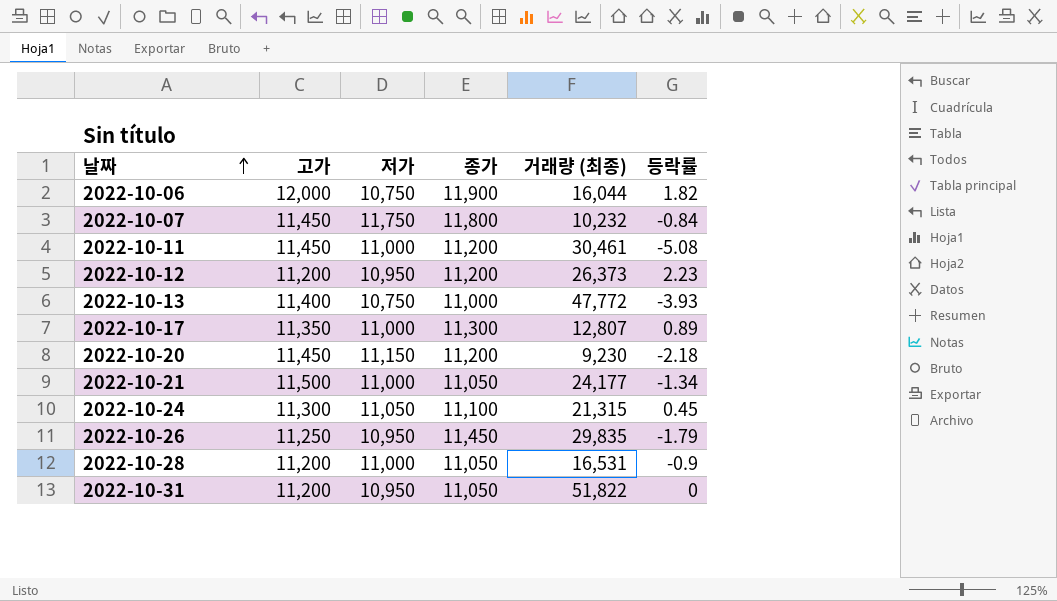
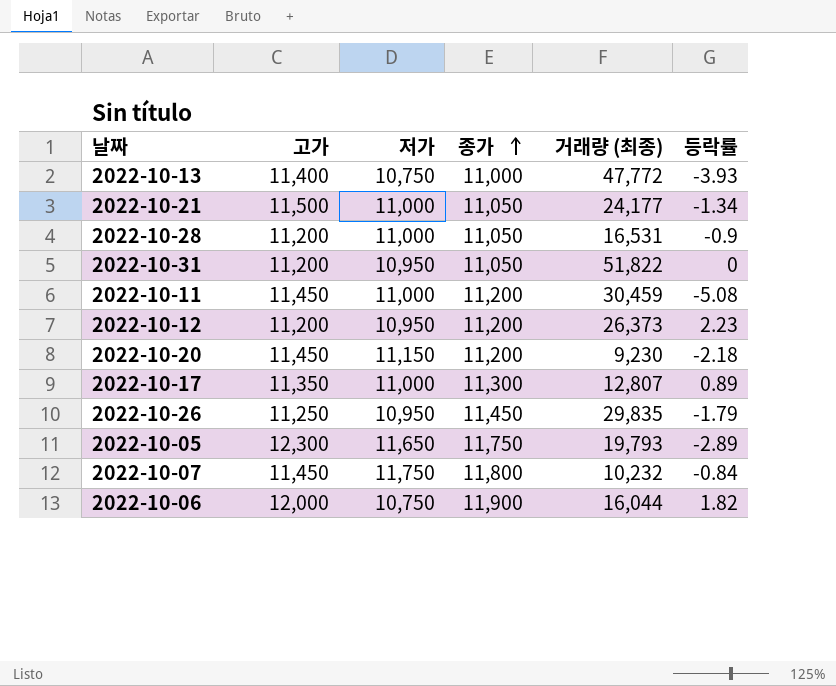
row order: 날짜 ascending -> 종가 ascending
row 2022-10-24: 11,300 | 11,050 | 11,100 | 21,315 | 0.45 -> none
2022-10-11 | 거래량 (최종): 30,461 -> 30,459
row 2022-10-05: none -> 12,300 | 11,650 | 11,750 | 19,793 | -2.89

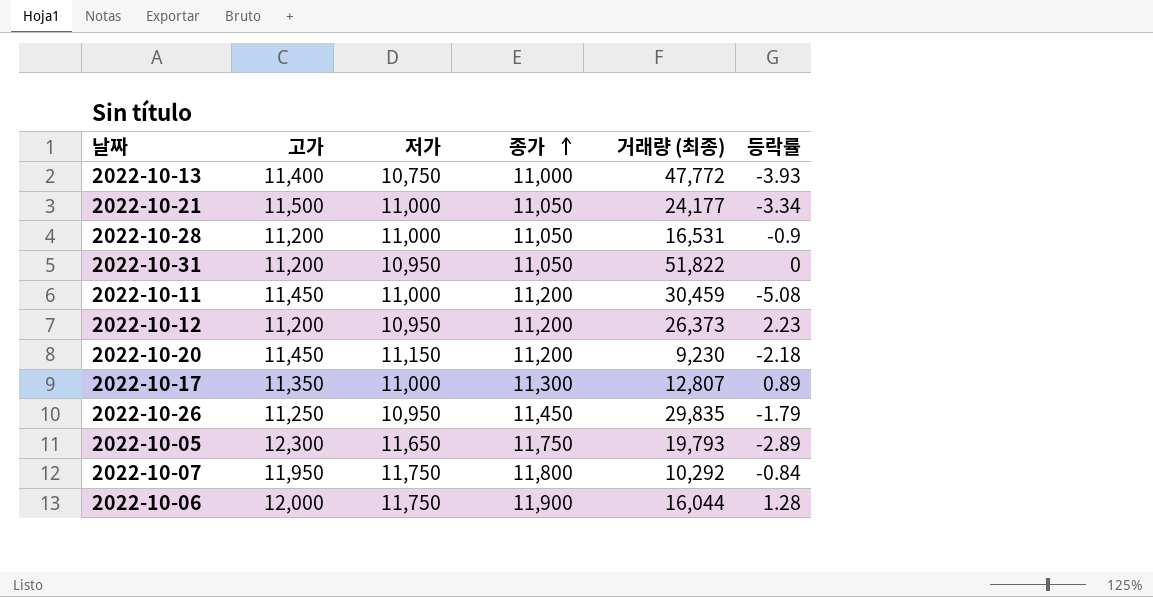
2022-10-21 | 등락률: -1.34 -> -3.34
2022-10-07 | 고가: 11,450 -> 11,950
2022-10-07 | 거래량 (최종): 10,232 -> 10,292
2022-10-06 | 저가: 10,750 -> 11,750
2022-10-06 | 등락률: 1.82 -> 1.28

